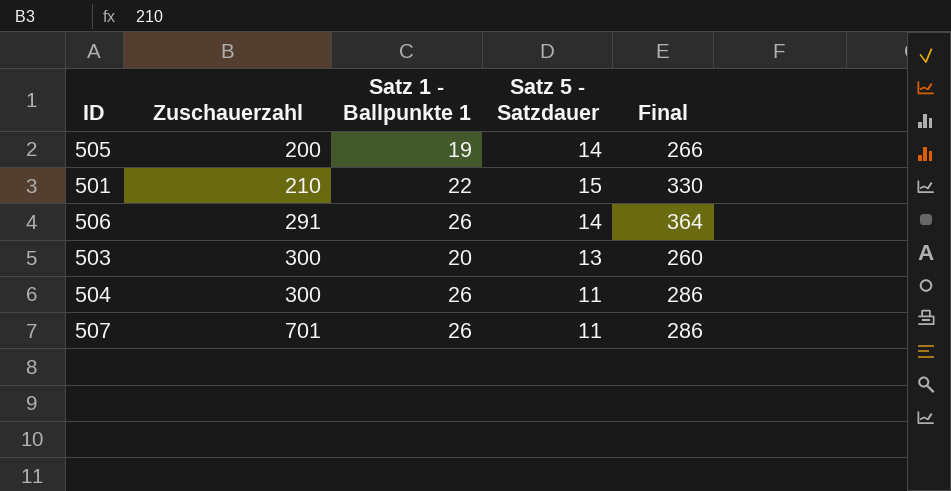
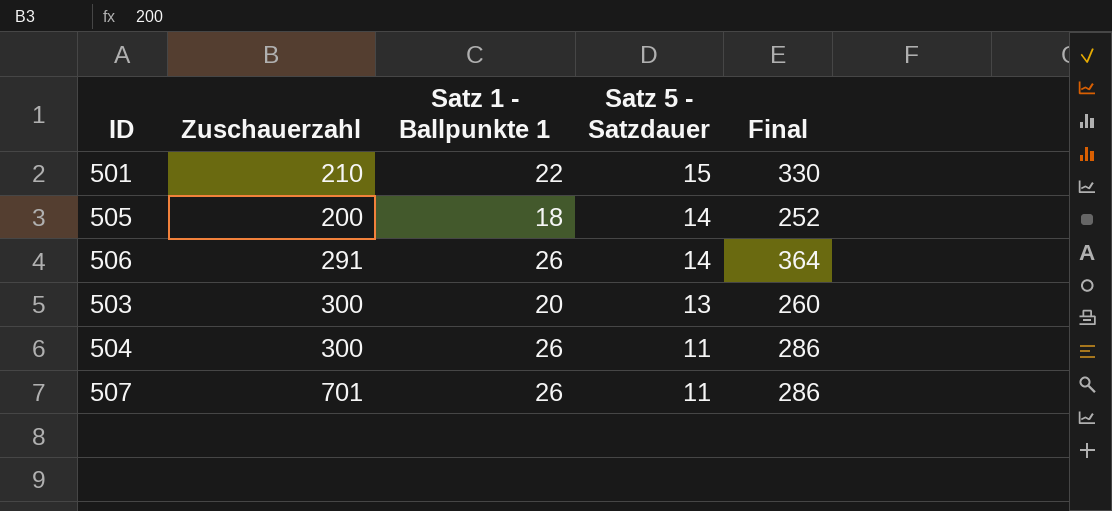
row order: Zuschauerzahl ascending -> Satz 5 - Satzdauer descending
505 | Satz 1 - Ballpunkte 1: 19 -> 18
505 | Final: 266 -> 252

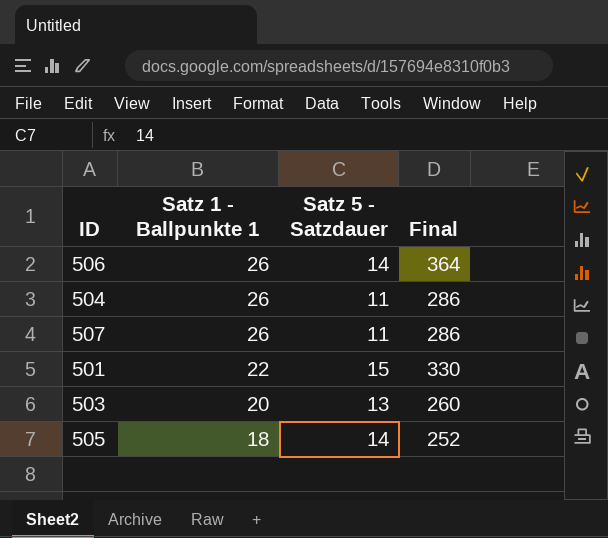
row order: Satz 5 - Satzdauer descending -> Satz 1 - Ballpunkte 1 descending
column Zuschauerzahl | position: 2 -> none

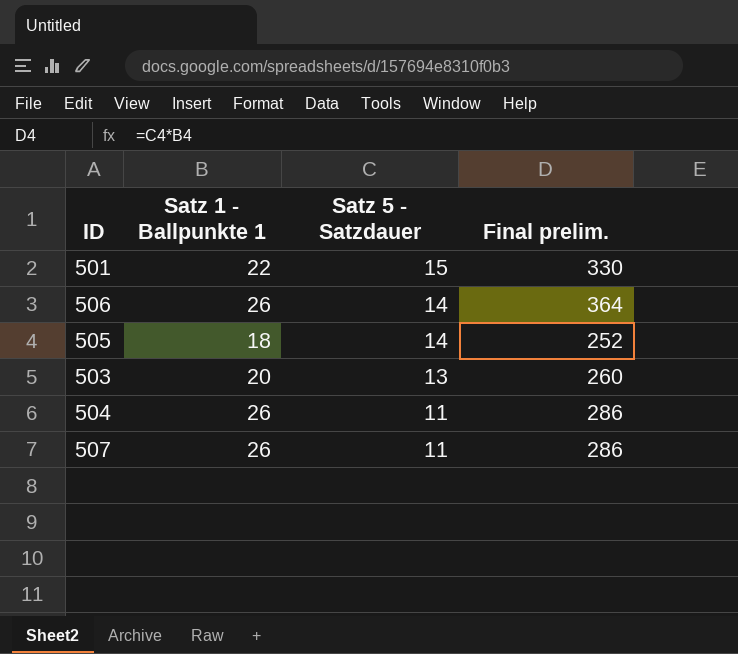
row order: Satz 1 - Ballpunkte 1 descending -> Satz 5 - Satzdauer descending
column name: Final -> Final prelim.

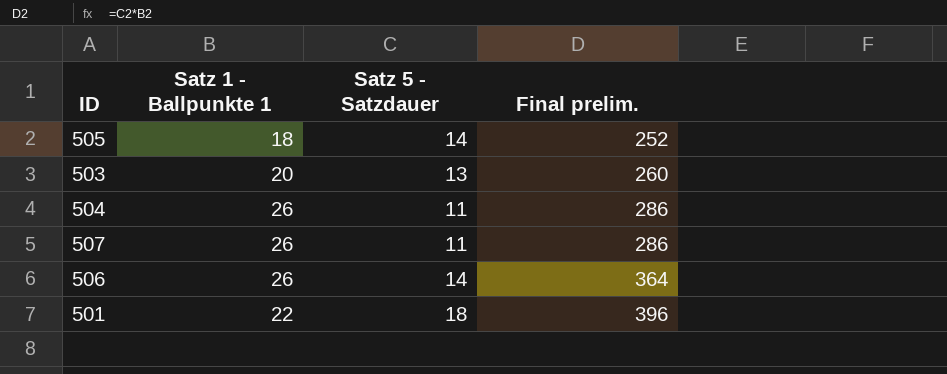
row order: Satz 5 - Satzdauer descending -> Final prelim. ascending
501 | Satz 5 - Satzdauer: 15 -> 18
501 | Final prelim.: 330 -> 396

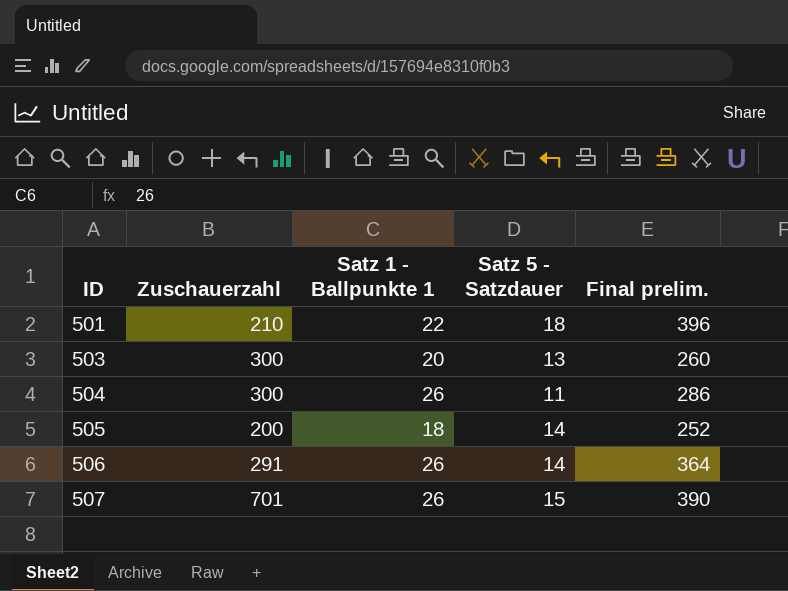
row order: Final prelim. ascending -> ID ascending
column Zuschauerzahl | position: none -> 2
507 | Satz 5 - Satzdauer: 11 -> 15
507 | Final prelim.: 286 -> 390

